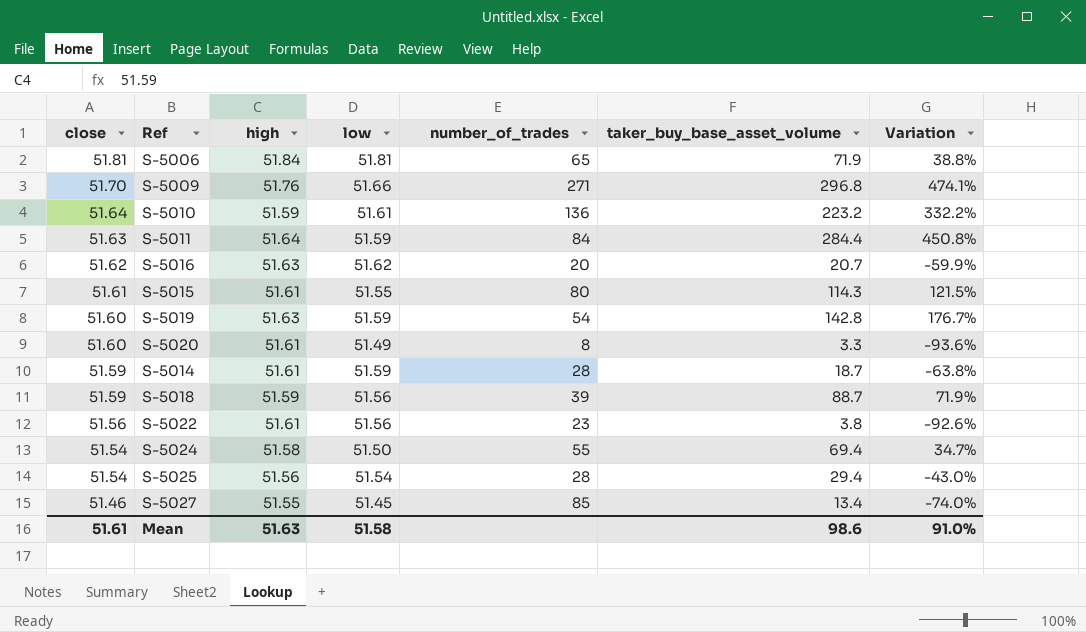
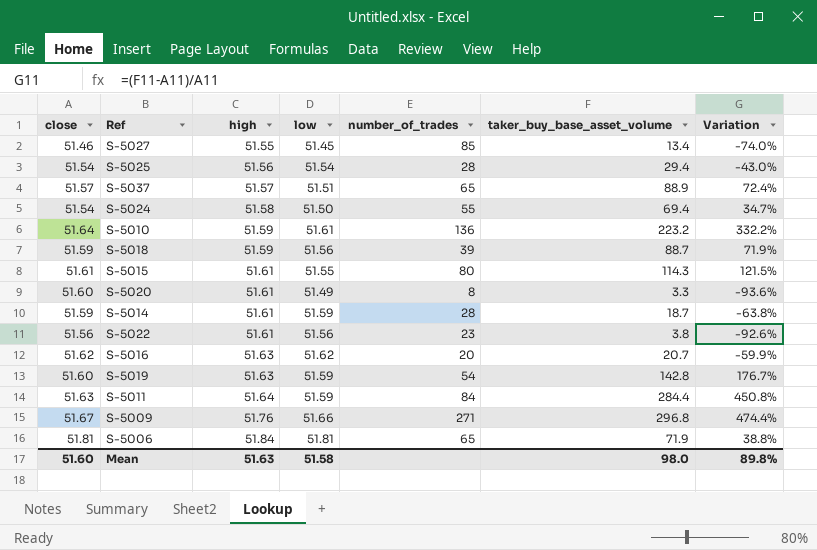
row order: close descending -> high ascending
row S-5037: none -> 51.57 | 51.57 | 51.51 | 65 | 88.9 | 72.4%
S-5009 | close: 51.70 -> 51.67
S-5009 | Variation: 474.1% -> 474.4%
Mean | close: 51.61 -> 51.60
Mean | taker_buy_base_asset_volume: 98.6 -> 98.0
Mean | Variation: 91.0% -> 89.8%

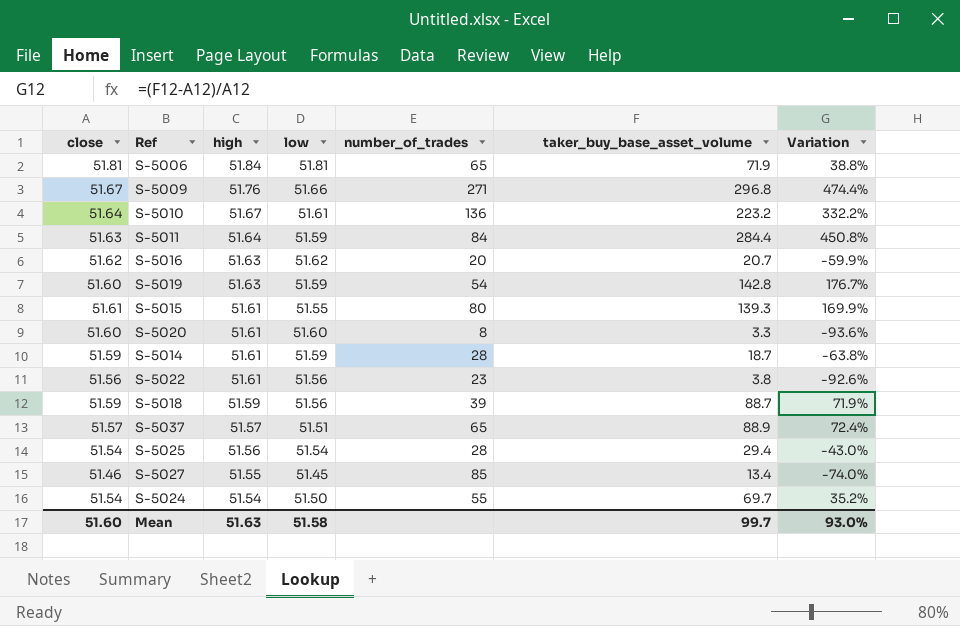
row order: high ascending -> high descending
S-5010 | high: 51.59 -> 51.67
S-5015 | taker_buy_base_asset_volume: 114.3 -> 139.3
S-5015 | Variation: 121.5% -> 169.9%
S-5020 | low: 51.49 -> 51.60
S-5024 | high: 51.58 -> 51.54
S-5024 | taker_buy_base_asset_volume: 69.4 -> 69.7
S-5024 | Variation: 34.7% -> 35.2%
Mean | taker_buy_base_asset_volume: 98.0 -> 99.7
Mean | Variation: 89.8% -> 93.0%

